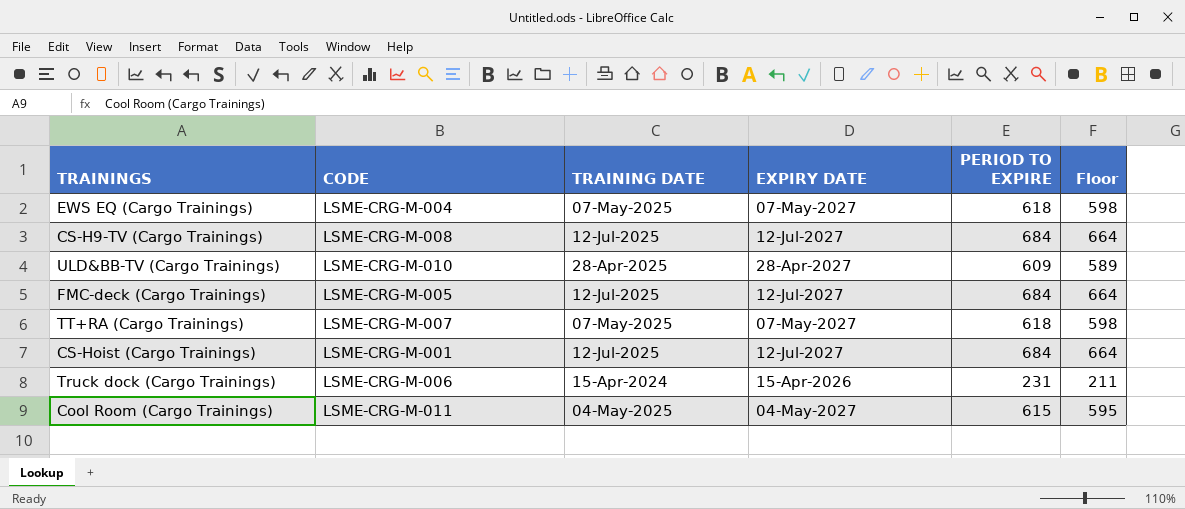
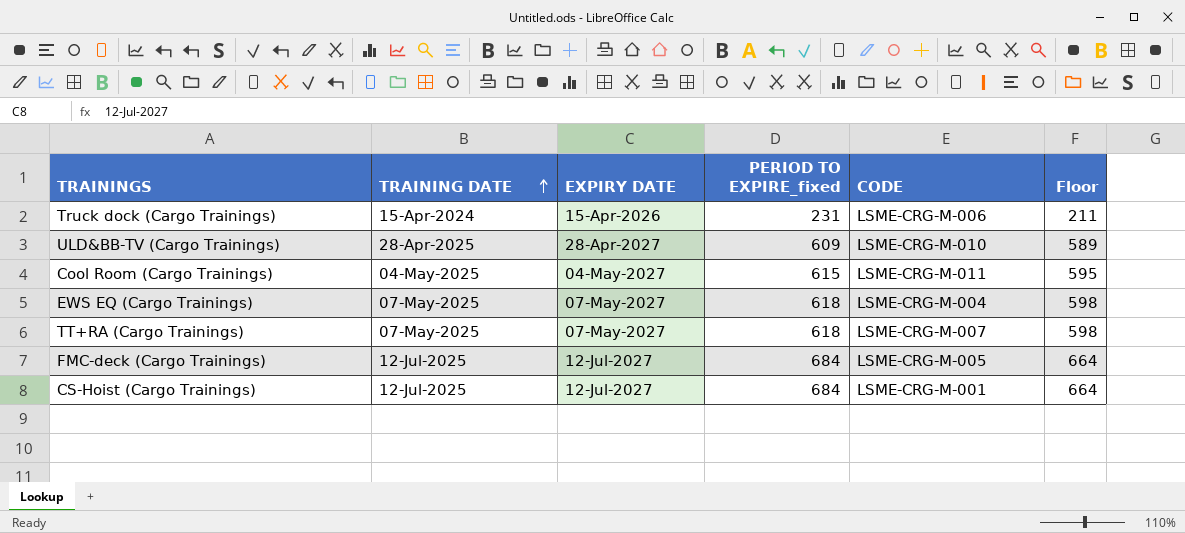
row order: none -> TRAINING DATE ascending
column name: PERIOD TO EXPIRE -> PERIOD TO EXPIRE_fixed
column CODE | position: 2 -> 5
row CS-H9-TV (Cargo Trainings): LSME-CRG-M-008 | 12-Jul-2025 | 12-Jul-2027 | 684 | 664 -> none

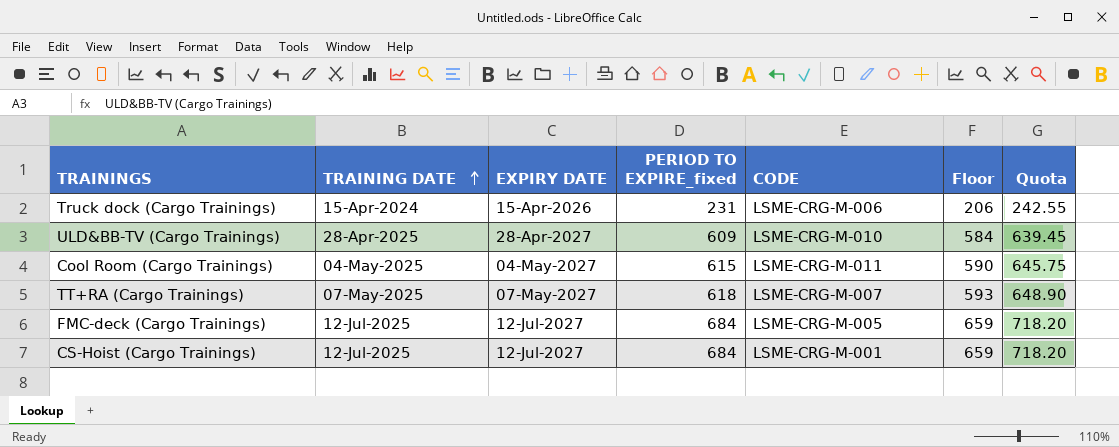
column Floor | formula: [PERIOD TO EXPIRE_fixed] - 20 -> [PERIOD TO EXPIRE_fixed] - 25
column Quota | formula: none -> [PERIOD TO EXPIRE_fixed] * 1.05
row EWS EQ (Cargo Trainings): 07-May-2025 | 07-May-2027 | 618 | LSME-CRG-M-004 | 598 -> none

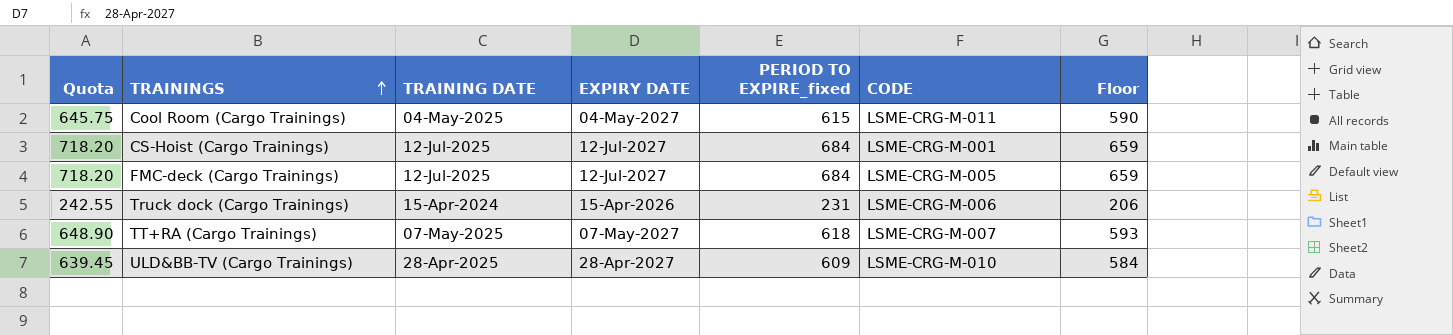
row order: TRAINING DATE ascending -> TRAININGS ascending
column Quota | position: 7 -> 1

